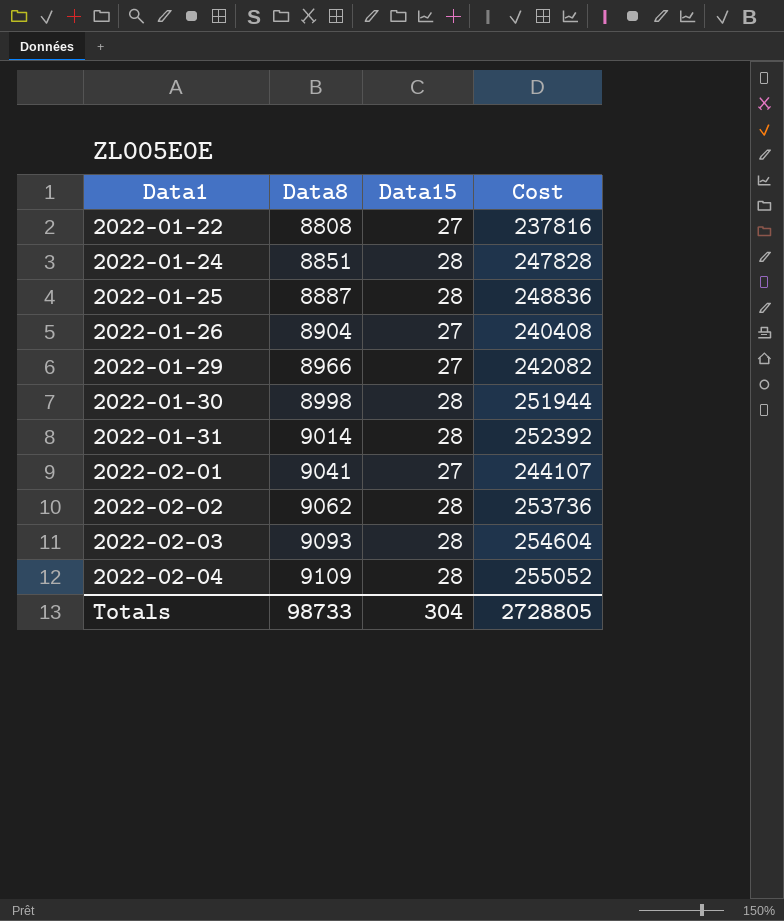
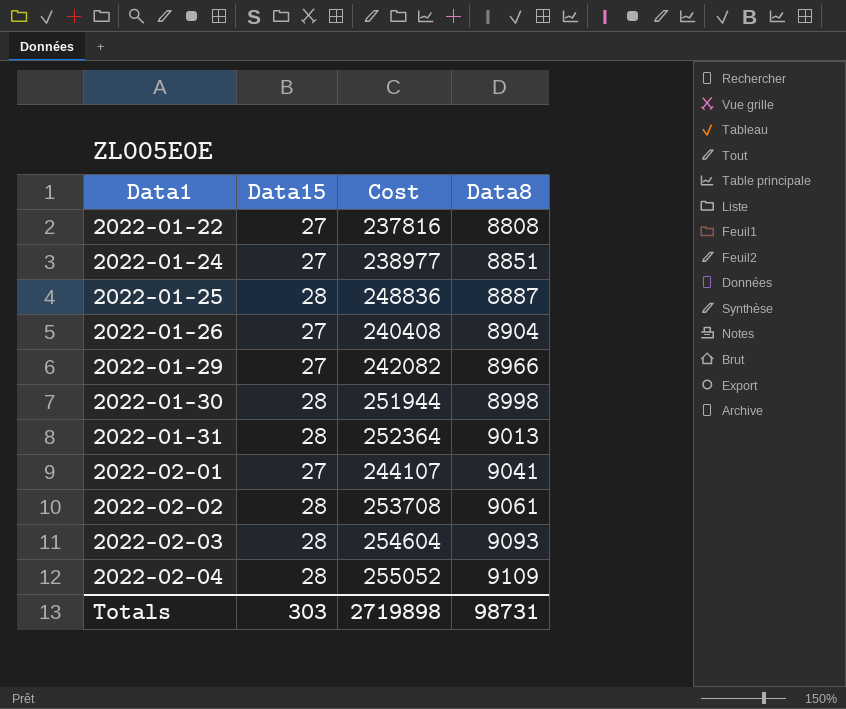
column Data8 | position: 2 -> 4
2022-01-24 | Data15: 28 -> 27
2022-01-24 | Cost: 247828 -> 238977
2022-01-31 | Cost: 252392 -> 252364
2022-01-31 | Data8: 9014 -> 9013
2022-02-02 | Cost: 253736 -> 253708
2022-02-02 | Data8: 9062 -> 9061
Totals | Data15: 304 -> 303
Totals | Cost: 2728805 -> 2719898
Totals | Data8: 98733 -> 98731

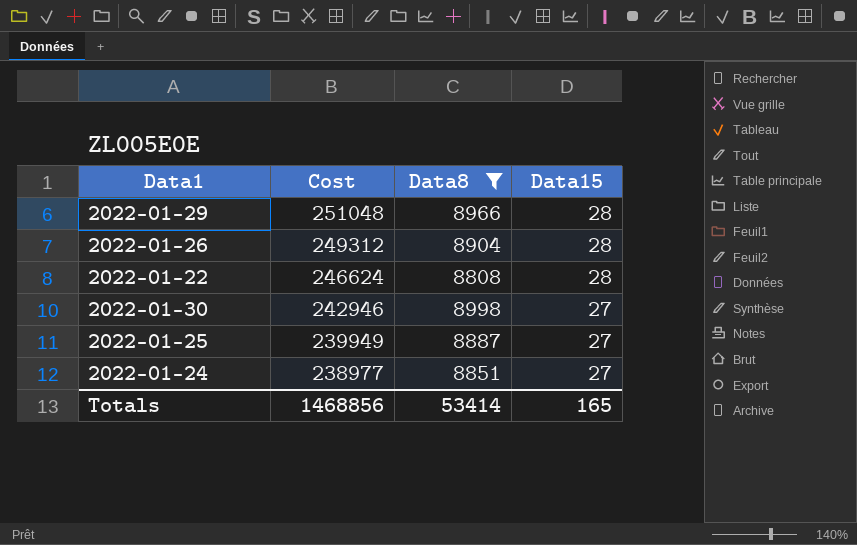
filter: none -> Data8 <= 8998
row order: Data1 ascending -> Cost descending
column Data15 | position: 2 -> 4
2022-01-29 | Cost: 242082 -> 251048
2022-01-29 | Data15: 27 -> 28
2022-01-26 | Cost: 240408 -> 249312
2022-01-26 | Data15: 27 -> 28
2022-01-22 | Cost: 237816 -> 246624
2022-01-22 | Data15: 27 -> 28
2022-01-30 | Cost: 251944 -> 242946
2022-01-30 | Data15: 28 -> 27
2022-01-25 | Cost: 248836 -> 239949
2022-01-25 | Data15: 28 -> 27
Totals | Cost: 2719898 -> 1468856
Totals | Data8: 98731 -> 53414
Totals | Data15: 303 -> 165

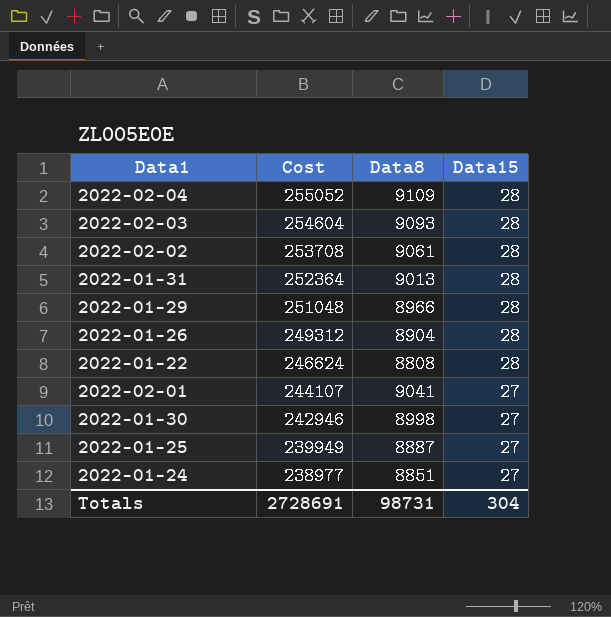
filter: Data8 <= 8998 -> none
Totals | Cost: 1468856 -> 2728691
Totals | Data8: 53414 -> 98731
Totals | Data15: 165 -> 304

